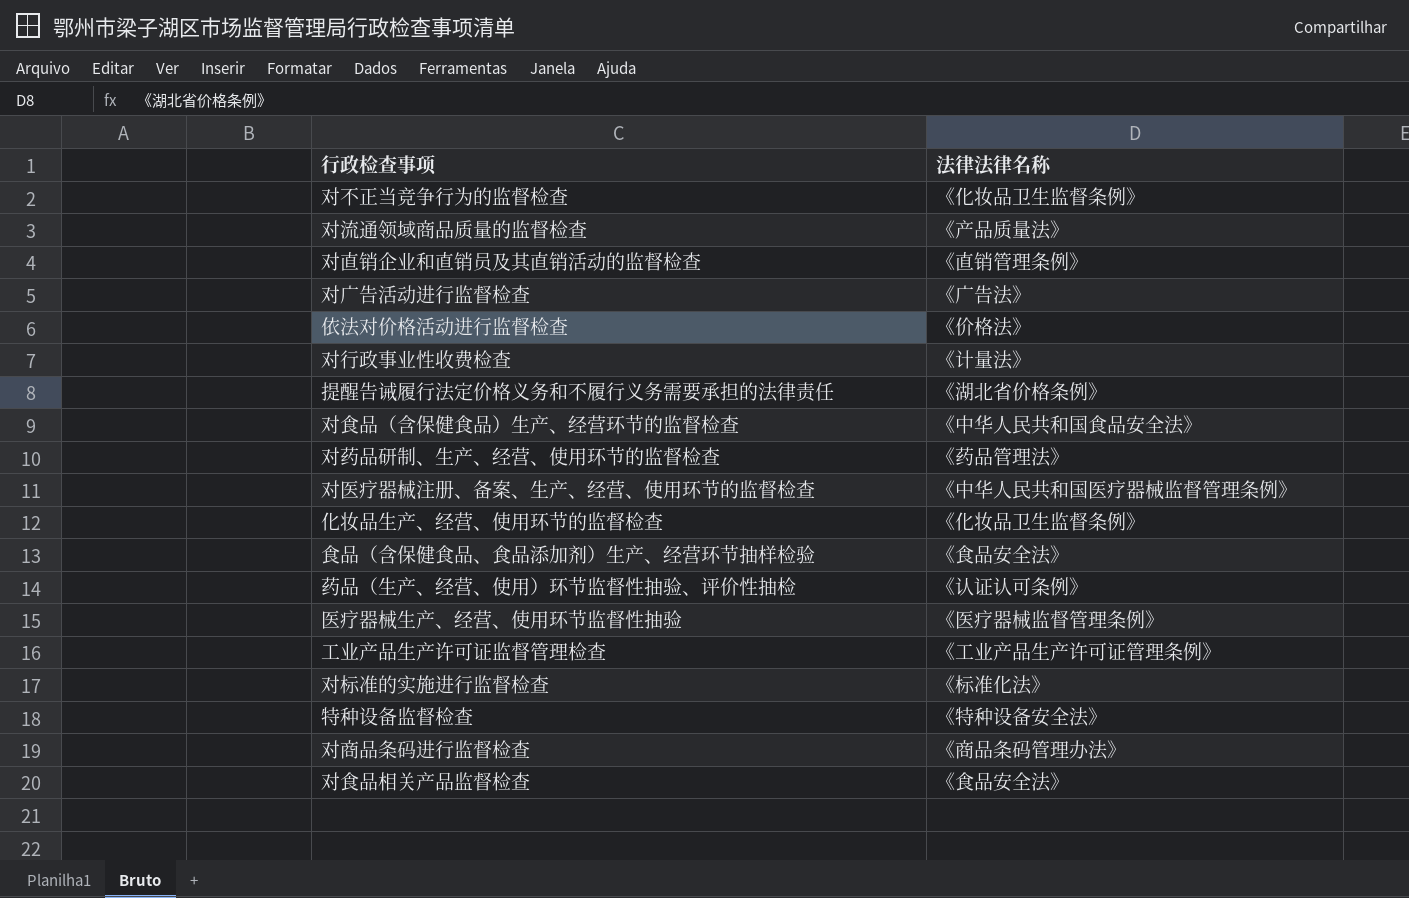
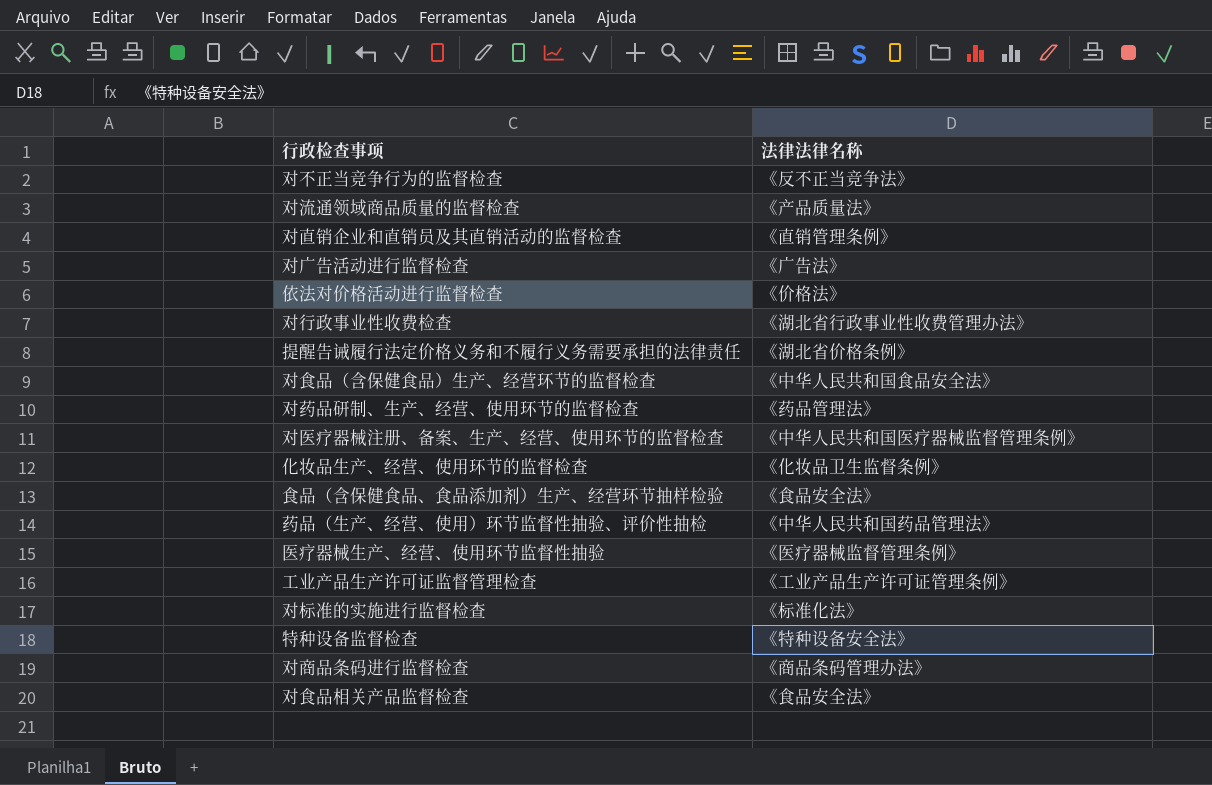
对不正当竞争行为的监督检查 | 法律法律名称: 《化妆品卫生监督条例》 -> 《反不正当竞争法》
对行政事业性收费检查 | 法律法律名称: 《计量法》 -> 《湖北省行政事业性收费管理办法》
药品（生产、经营、使用）环节监督性抽验、评价性抽检 | 法律法律名称: 《认证认可条例》 -> 《中华人民共和国药品管理法》

